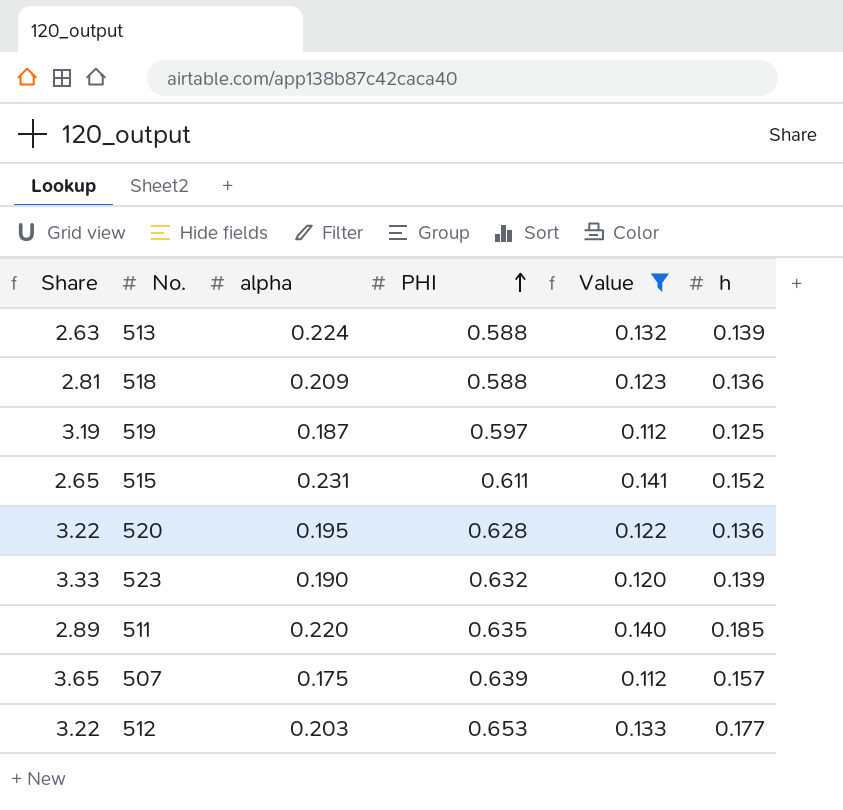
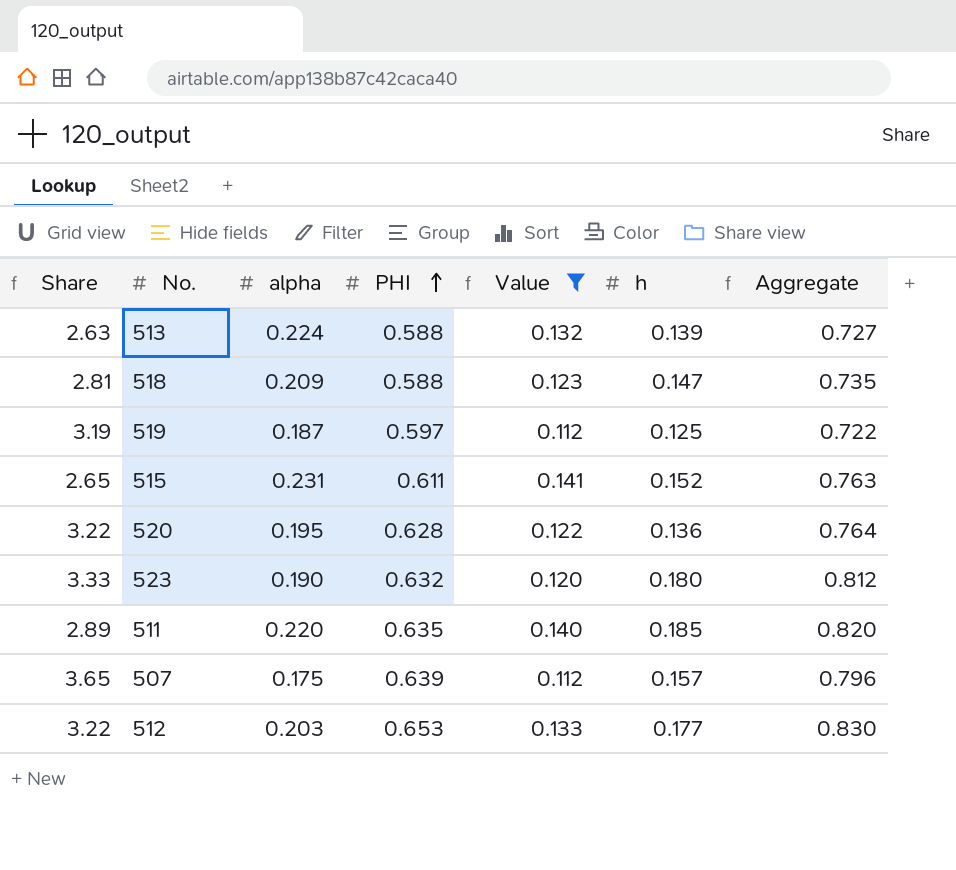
column Aggregate | formula: none -> [PHI] + [h]
518 | h: 0.136 -> 0.147
523 | h: 0.139 -> 0.180

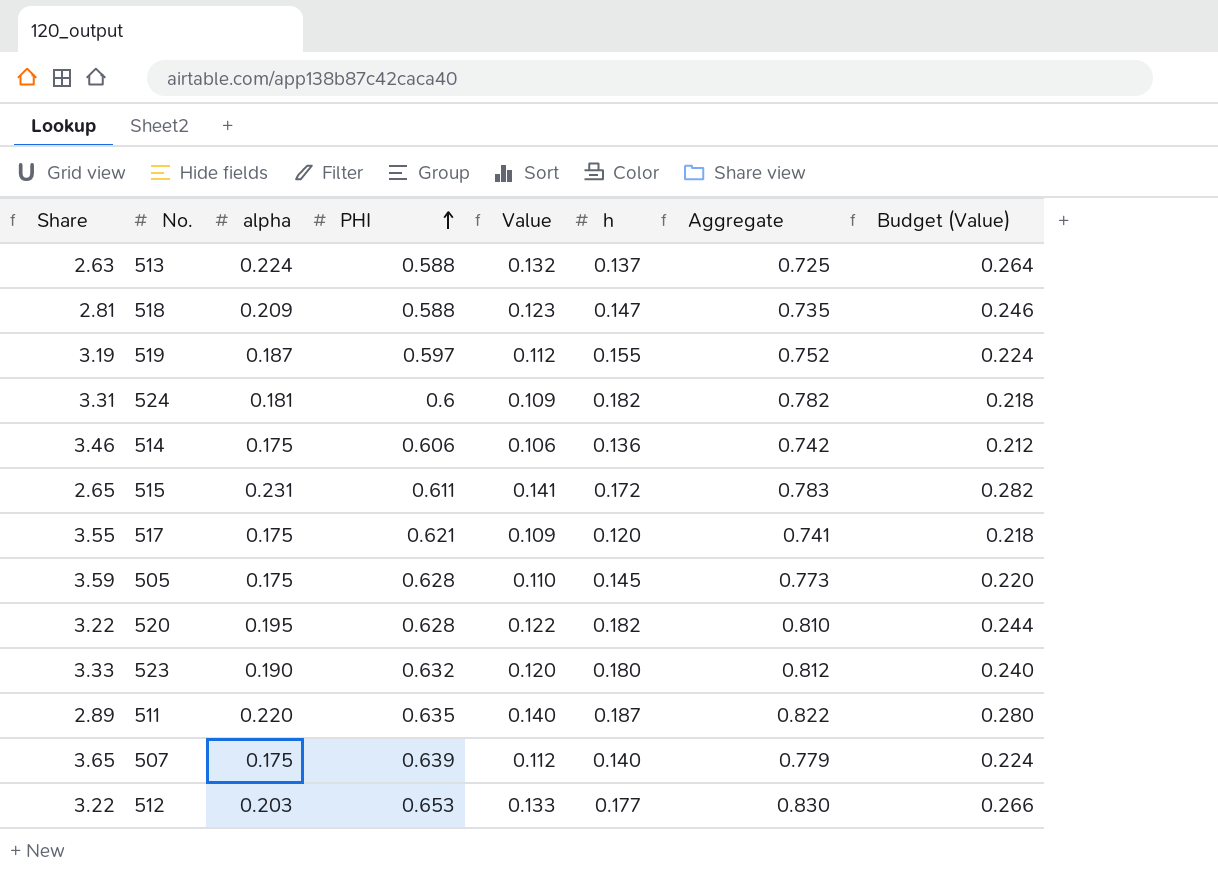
filter: Value >= 0.112 -> none
column Budget (Value) | formula: none -> [Value] * 2
513 | h: 0.139 -> 0.137
513 | Aggregate: 0.727 -> 0.725
519 | h: 0.125 -> 0.155
519 | Aggregate: 0.722 -> 0.752
515 | h: 0.152 -> 0.172
515 | Aggregate: 0.763 -> 0.783
520 | h: 0.136 -> 0.182
520 | Aggregate: 0.764 -> 0.810
511 | h: 0.185 -> 0.187
511 | Aggregate: 0.820 -> 0.822
507 | h: 0.157 -> 0.140
507 | Aggregate: 0.796 -> 0.779

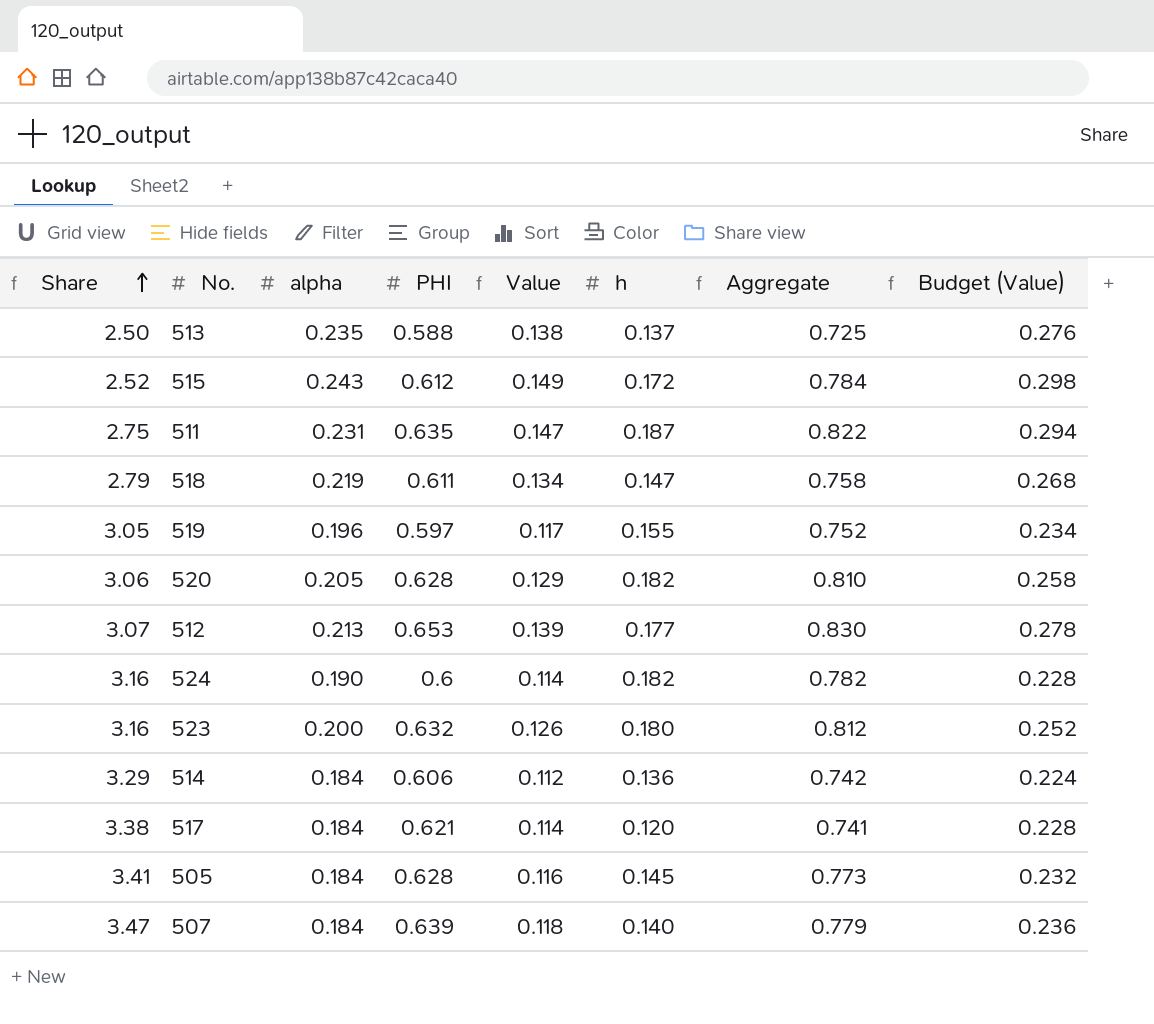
row order: PHI ascending -> Share ascending
513 | Share: 2.63 -> 2.50
513 | alpha: 0.224 -> 0.235
513 | Value: 0.132 -> 0.138
513 | Budget (Value): 0.264 -> 0.276
515 | Share: 2.65 -> 2.52
515 | alpha: 0.231 -> 0.243
515 | PHI: 0.611 -> 0.612
515 | Value: 0.141 -> 0.149
515 | Aggregate: 0.783 -> 0.784
515 | Budget (Value): 0.282 -> 0.298
511 | Share: 2.89 -> 2.75
511 | alpha: 0.220 -> 0.231
511 | Value: 0.140 -> 0.147
511 | Budget (Value): 0.280 -> 0.294
518 | Share: 2.81 -> 2.79
518 | alpha: 0.209 -> 0.219
518 | PHI: 0.588 -> 0.611
518 | Value: 0.123 -> 0.134
518 | Aggregate: 0.735 -> 0.758
518 | Budget (Value): 0.246 -> 0.268
519 | Share: 3.19 -> 3.05
519 | alpha: 0.187 -> 0.196
519 | Value: 0.112 -> 0.117
519 | Budget (Value): 0.224 -> 0.234
520 | Share: 3.22 -> 3.06
520 | alpha: 0.195 -> 0.205
520 | Value: 0.122 -> 0.129
520 | Budget (Value): 0.244 -> 0.258
512 | Share: 3.22 -> 3.07
512 | alpha: 0.203 -> 0.213
512 | Value: 0.133 -> 0.139
512 | Budget (Value): 0.266 -> 0.278
524 | Share: 3.31 -> 3.16
524 | alpha: 0.181 -> 0.190
524 | Value: 0.109 -> 0.114
524 | Budget (Value): 0.218 -> 0.228
523 | Share: 3.33 -> 3.16
523 | alpha: 0.190 -> 0.200
523 | Value: 0.120 -> 0.126
523 | Budget (Value): 0.240 -> 0.252
514 | Share: 3.46 -> 3.29
514 | alpha: 0.175 -> 0.184
514 | Value: 0.106 -> 0.112
514 | Budget (Value): 0.212 -> 0.224
517 | Share: 3.55 -> 3.38
517 | alpha: 0.175 -> 0.184
517 | Value: 0.109 -> 0.114
517 | Budget (Value): 0.218 -> 0.228
505 | Share: 3.59 -> 3.41
505 | alpha: 0.175 -> 0.184
505 | Value: 0.110 -> 0.116
505 | Budget (Value): 0.220 -> 0.232
507 | Share: 3.65 -> 3.47
507 | alpha: 0.175 -> 0.184
507 | Value: 0.112 -> 0.118
507 | Budget (Value): 0.224 -> 0.236

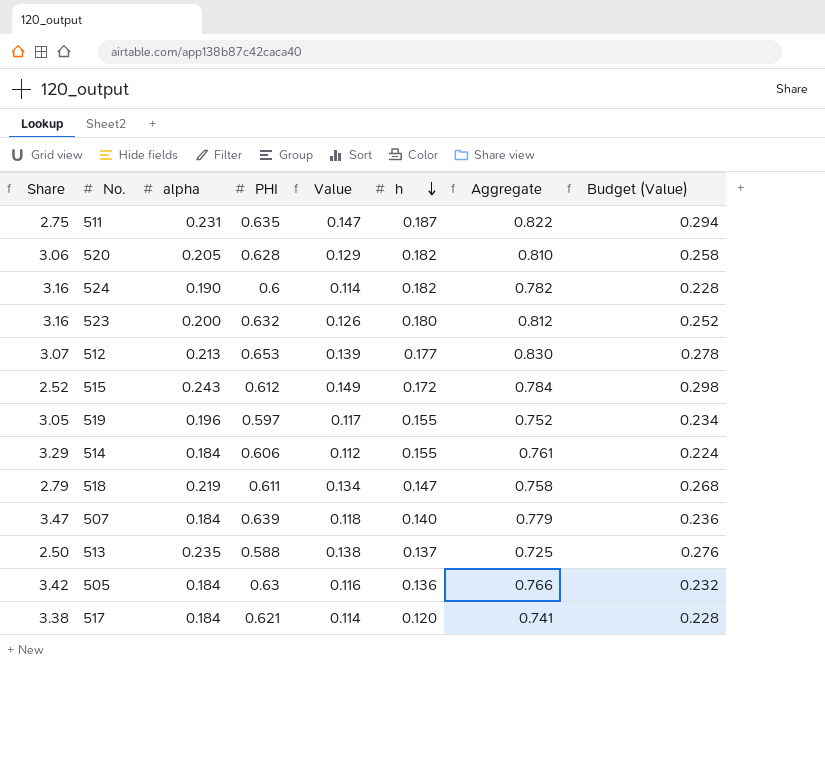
row order: Share ascending -> h descending
514 | h: 0.136 -> 0.155
514 | Aggregate: 0.742 -> 0.761
505 | Share: 3.41 -> 3.42
505 | PHI: 0.628 -> 0.63
505 | h: 0.145 -> 0.136
505 | Aggregate: 0.773 -> 0.766

